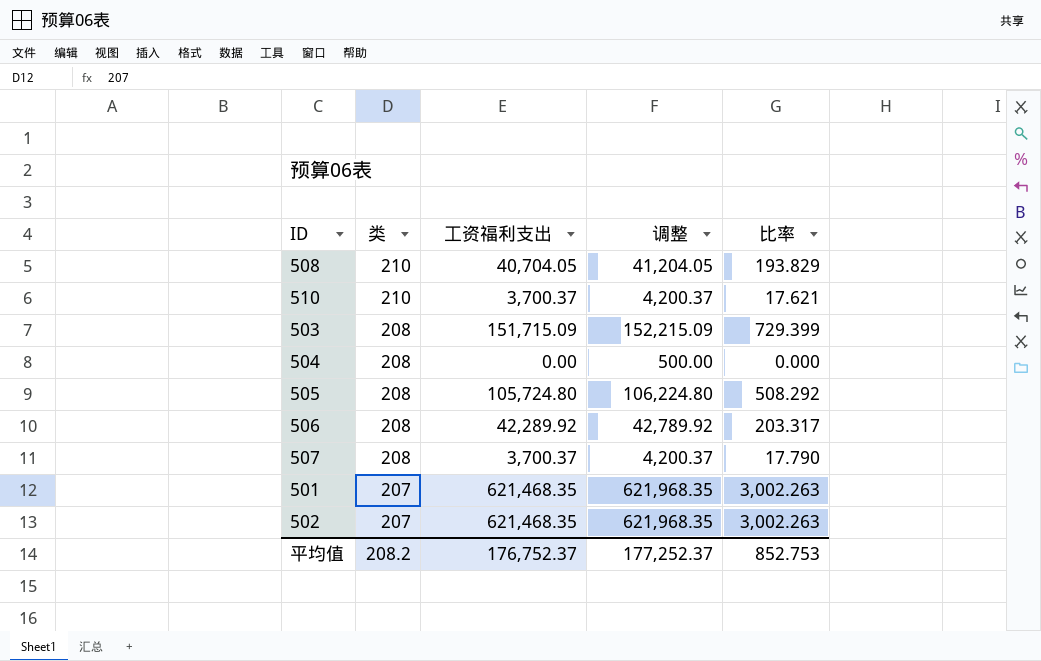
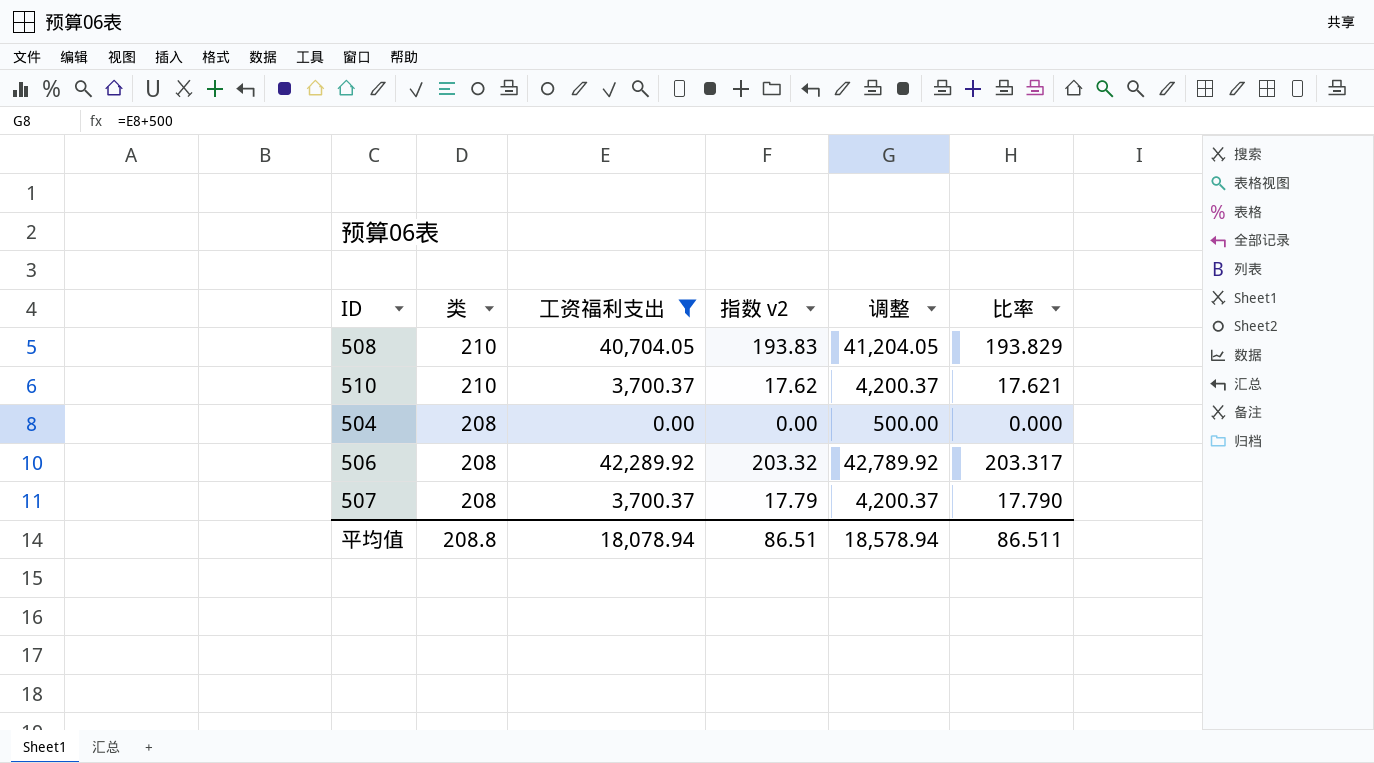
filter: none -> 工资福利支出 <= 42,289.92
column 指数 v2 | formula: none -> [工资福利支出] / [类]
平均值 | 类: 208.2 -> 208.8
平均值 | 工资福利支出: 176,752.37 -> 18,078.94
平均值 | 调整: 177,252.37 -> 18,578.94
平均值 | 比率: 852.753 -> 86.511

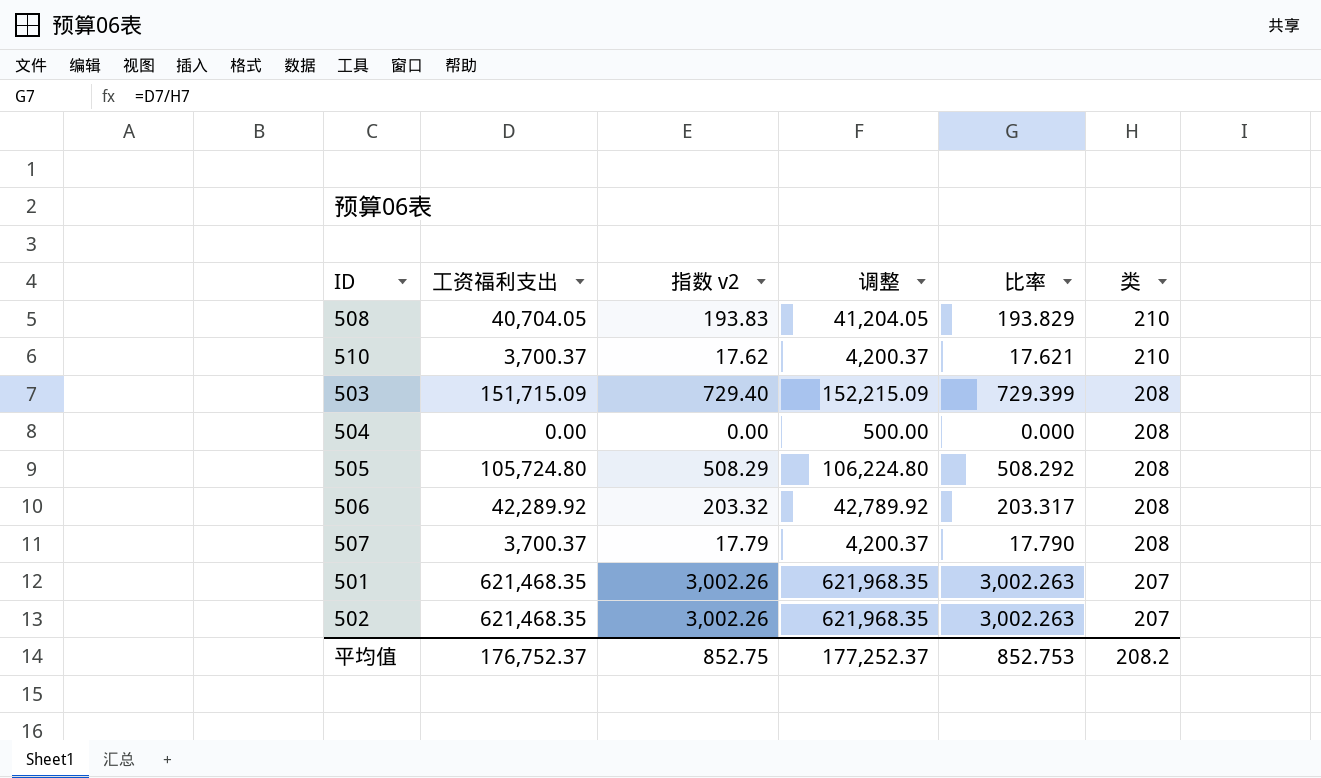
filter: 工资福利支出 <= 42,289.92 -> none
column 类 | position: 2 -> 6
平均值 | 工资福利支出: 18,078.94 -> 176,752.37
平均值 | 指数 v2: 86.51 -> 852.75
平均值 | 调整: 18,578.94 -> 177,252.37
平均值 | 比率: 86.511 -> 852.753
平均值 | 类: 208.8 -> 208.2

